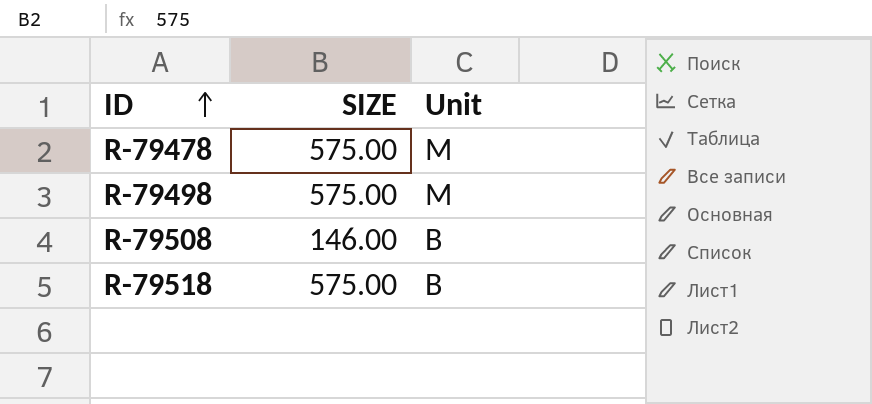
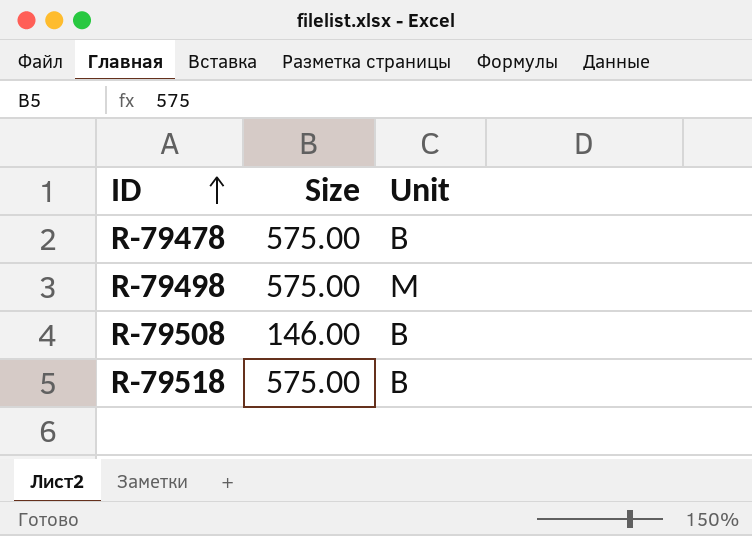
column name: SIZE -> Size
R-79478 | Unit: M -> B

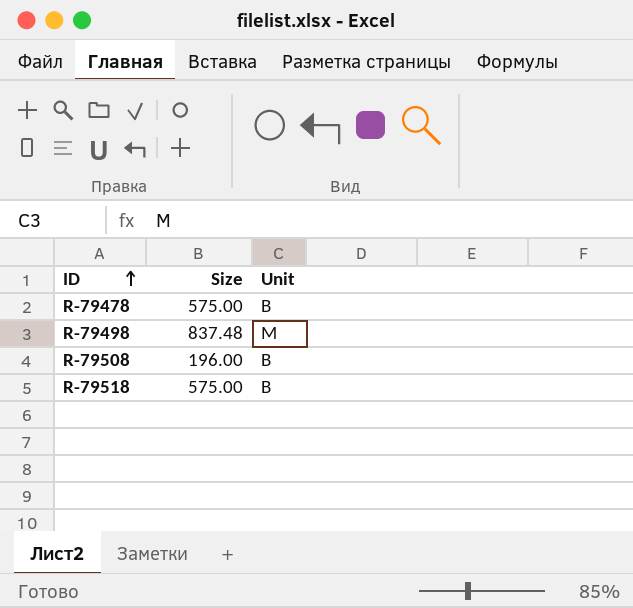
R-79498 | Size: 575.00 -> 837.48
R-79508 | Size: 146.00 -> 196.00

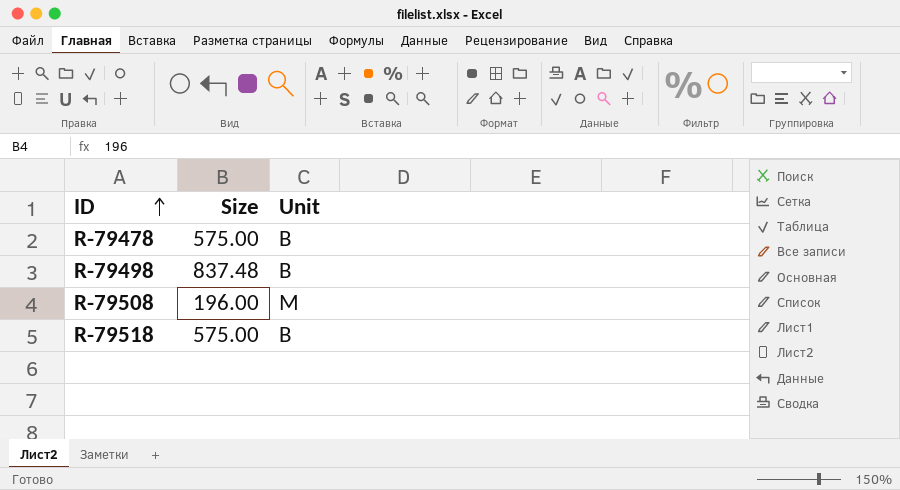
R-79498 | Unit: M -> B
R-79508 | Unit: B -> M

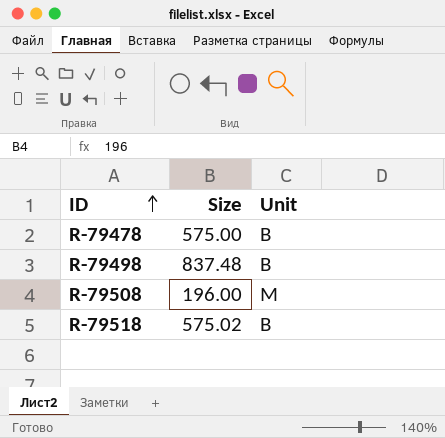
R-79518 | Size: 575.00 -> 575.02

